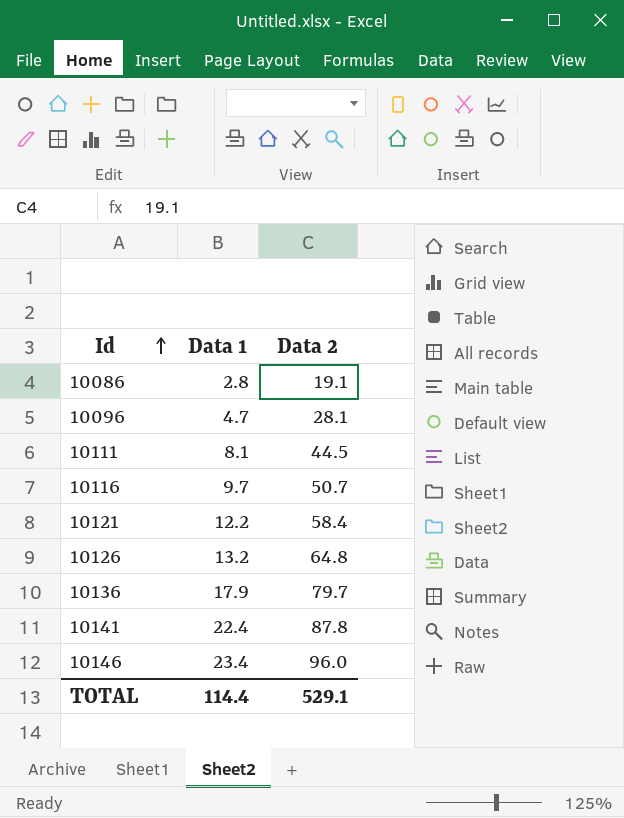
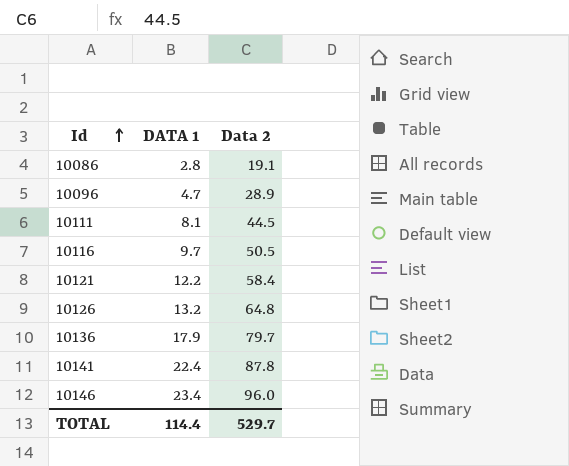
column name: Data 1 -> DATA 1
10096 | Data 2: 28.1 -> 28.9
10116 | Data 2: 50.7 -> 50.5
TOTAL | Data 2: 529.1 -> 529.7

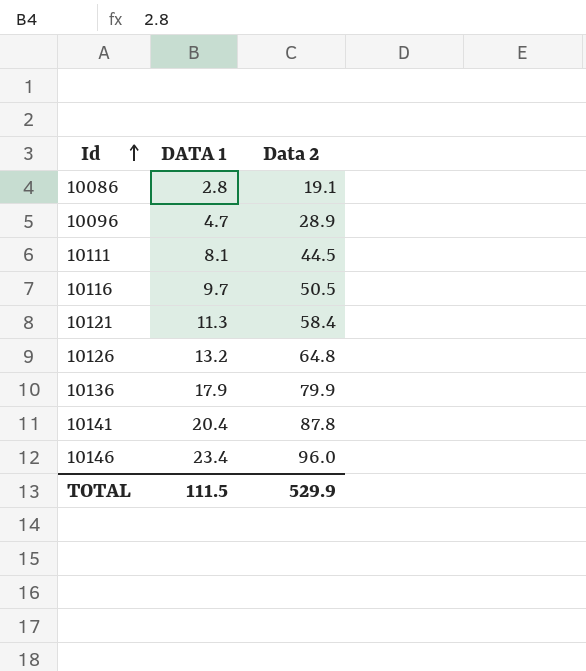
10121 | DATA 1: 12.2 -> 11.3
10136 | Data 2: 79.7 -> 79.9
10141 | DATA 1: 22.4 -> 20.4
TOTAL | DATA 1: 114.4 -> 111.5
TOTAL | Data 2: 529.7 -> 529.9

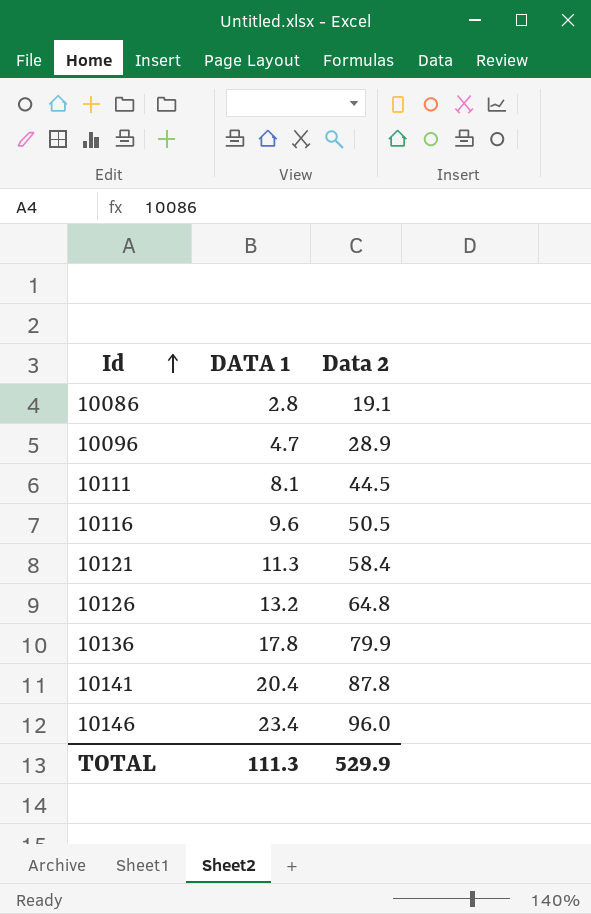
10116 | DATA 1: 9.7 -> 9.6
10136 | DATA 1: 17.9 -> 17.8
TOTAL | DATA 1: 111.5 -> 111.3

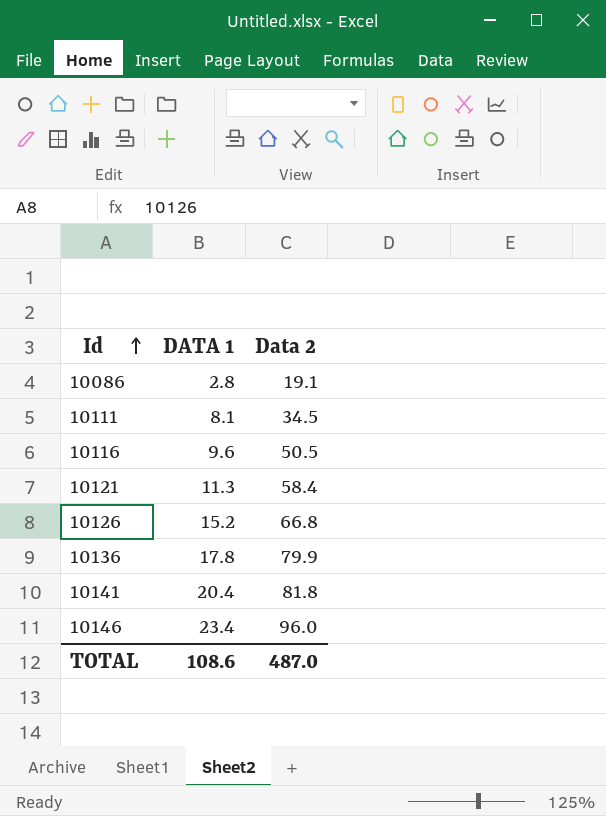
row 10096: 4.7 | 28.9 -> none
10111 | Data 2: 44.5 -> 34.5
10126 | DATA 1: 13.2 -> 15.2
10126 | Data 2: 64.8 -> 66.8
10141 | Data 2: 87.8 -> 81.8
TOTAL | DATA 1: 111.3 -> 108.6
TOTAL | Data 2: 529.9 -> 487.0

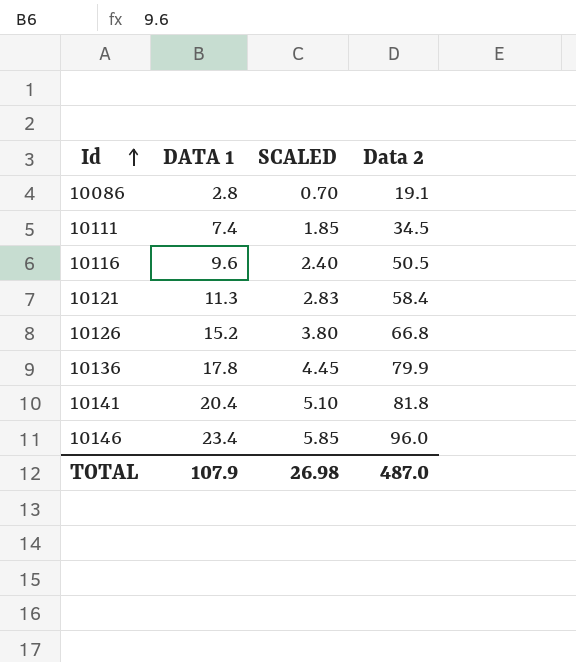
column SCALED | formula: none -> [DATA 1] * 0.25
10111 | DATA 1: 8.1 -> 7.4
TOTAL | DATA 1: 108.6 -> 107.9

